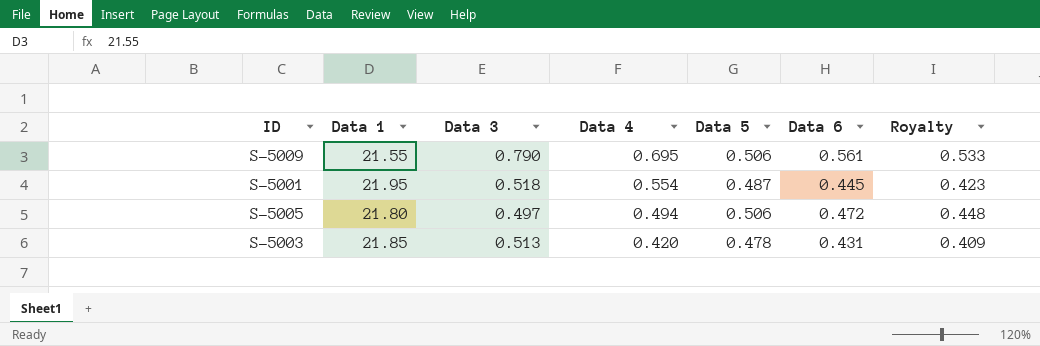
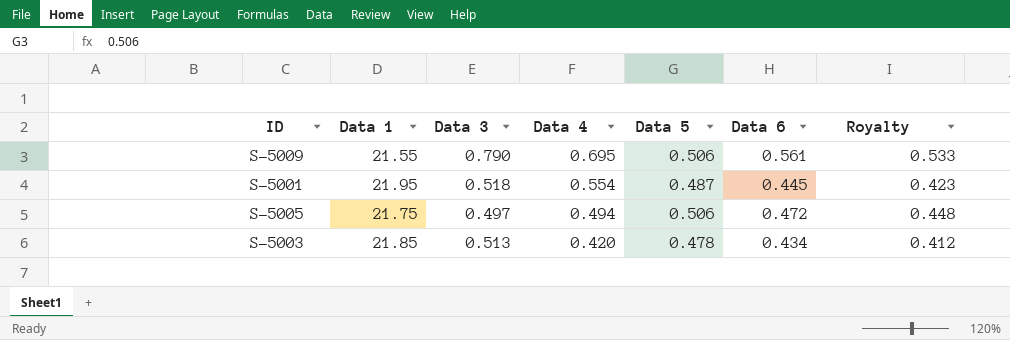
S-5005 | Data 1: 21.80 -> 21.75
S-5003 | Data 6: 0.431 -> 0.434
S-5003 | Royalty: 0.409 -> 0.412

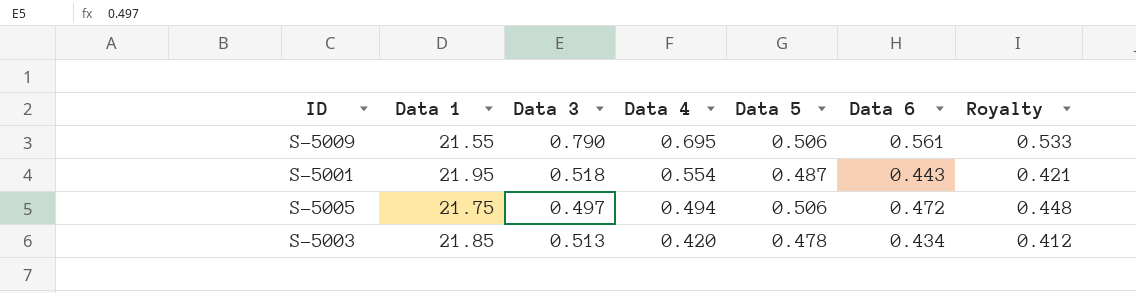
S-5001 | Data 6: 0.445 -> 0.443
S-5001 | Royalty: 0.423 -> 0.421

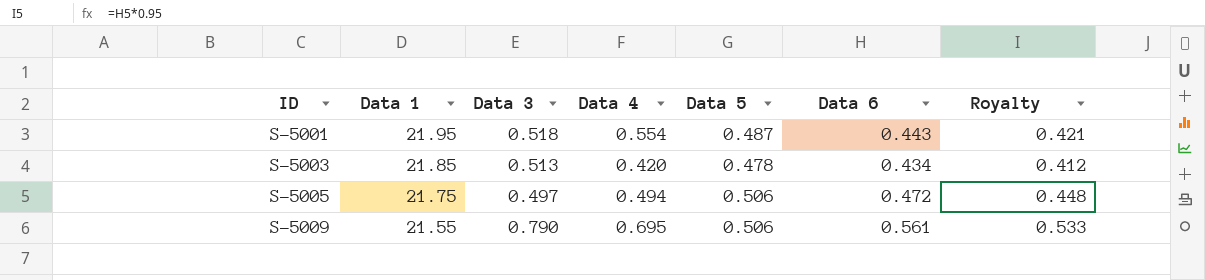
row order: Data 4 descending -> ID ascending

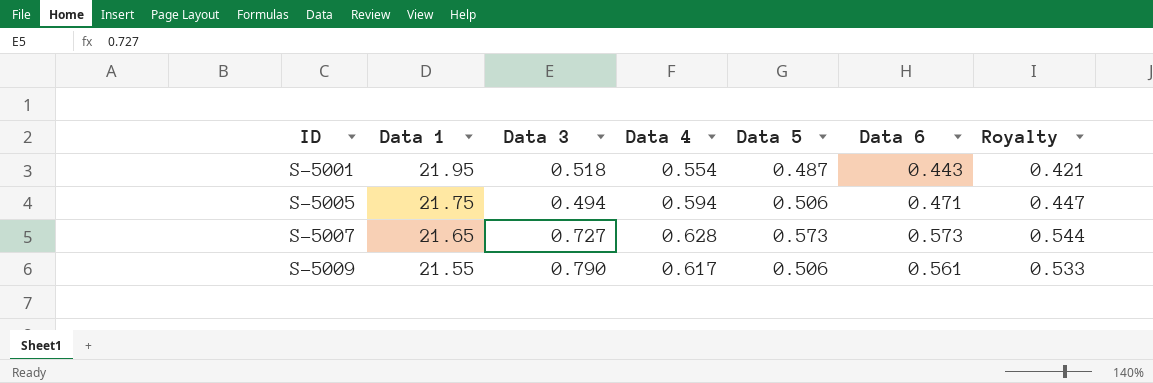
row S-5003: 21.85 | 0.513 | 0.420 | 0.478 | 0.434 | 0.412 -> none
S-5005 | Data 3: 0.497 -> 0.494
S-5005 | Data 4: 0.494 -> 0.594
S-5005 | Data 6: 0.472 -> 0.471
S-5005 | Royalty: 0.448 -> 0.447
row S-5007: none -> 21.65 | 0.727 | 0.628 | 0.573 | 0.573 | 0.544
S-5009 | Data 4: 0.695 -> 0.617

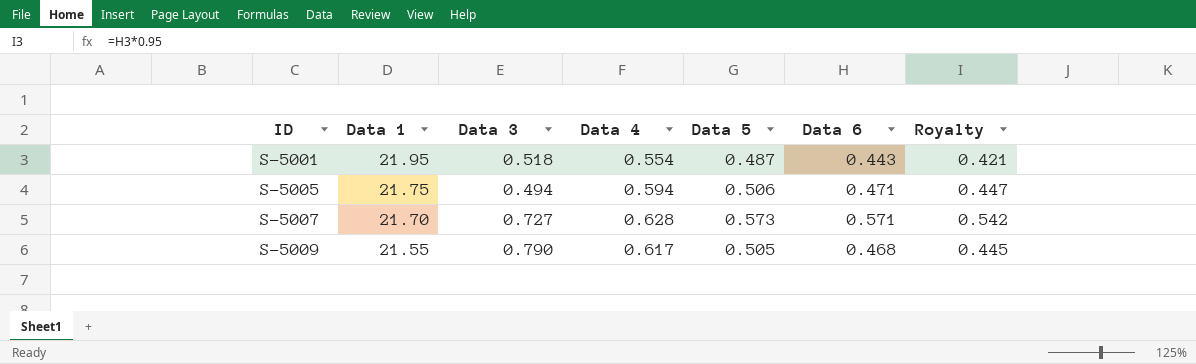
S-5007 | Data 1: 21.65 -> 21.70
S-5007 | Data 6: 0.573 -> 0.571
S-5007 | Royalty: 0.544 -> 0.542
S-5009 | Data 5: 0.506 -> 0.505
S-5009 | Data 6: 0.561 -> 0.468
S-5009 | Royalty: 0.533 -> 0.445

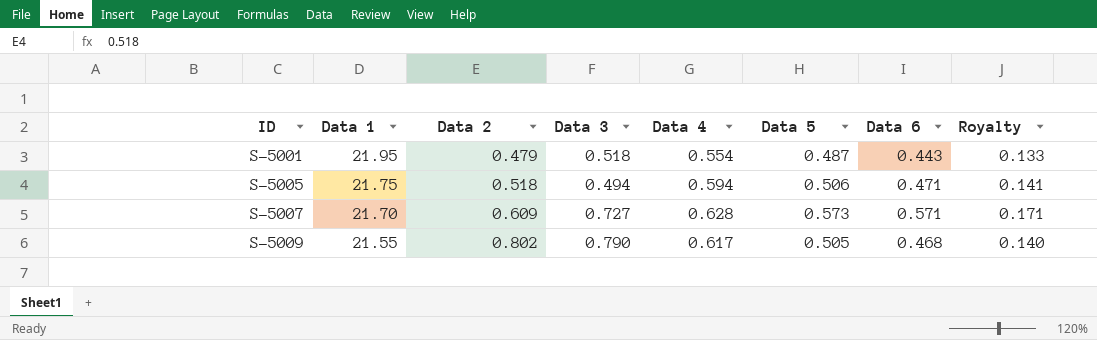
column Data 2 | position: none -> 3
column Royalty | formula: [Data 6] * 0.95 -> [Data 6] * 0.3

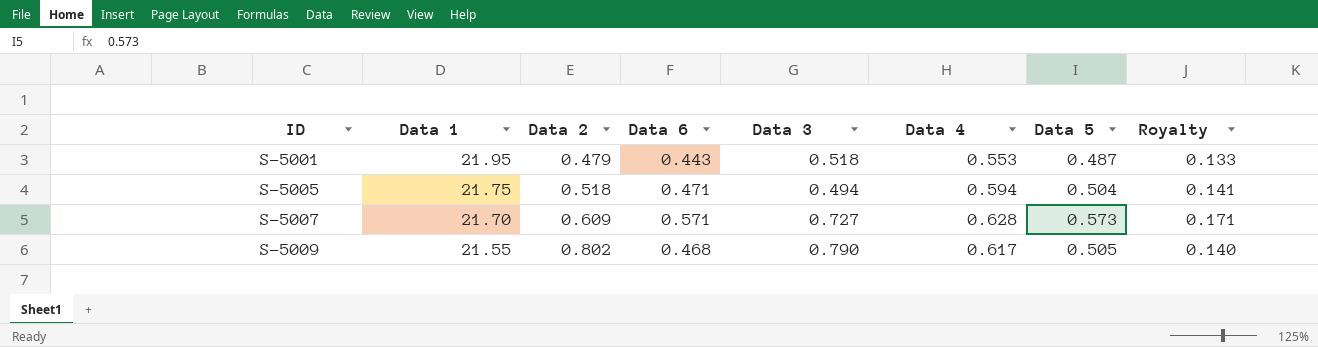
column Data 6 | position: 7 -> 4
S-5001 | Data 4: 0.554 -> 0.553
S-5005 | Data 5: 0.506 -> 0.504

